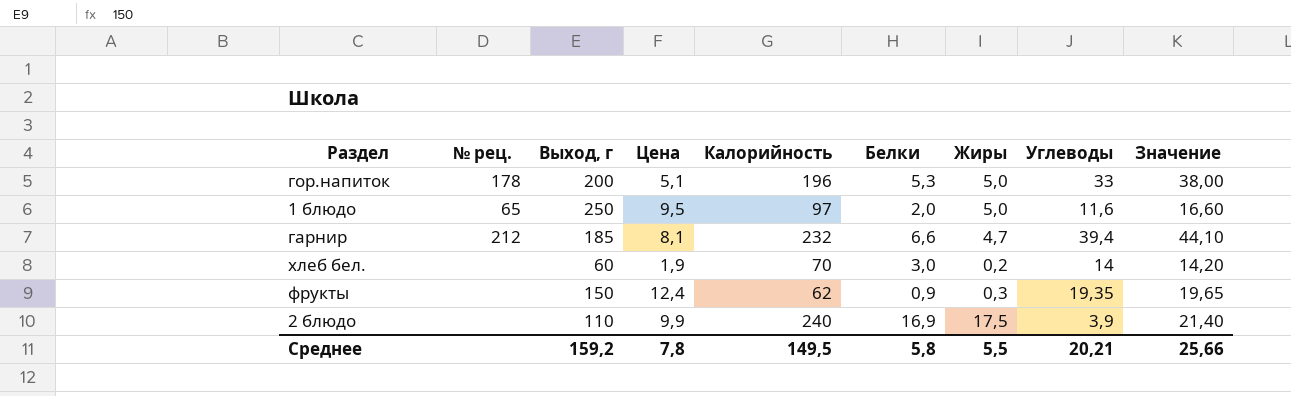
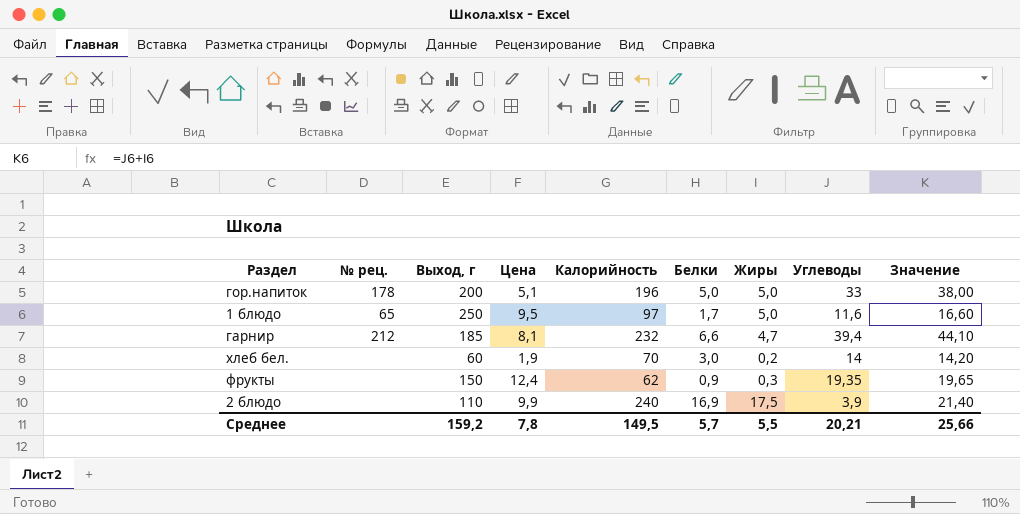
гор.напиток | Белки: 5,3 -> 5,0
1 блюдо | Белки: 2,0 -> 1,7
Среднее | Белки: 5,8 -> 5,7

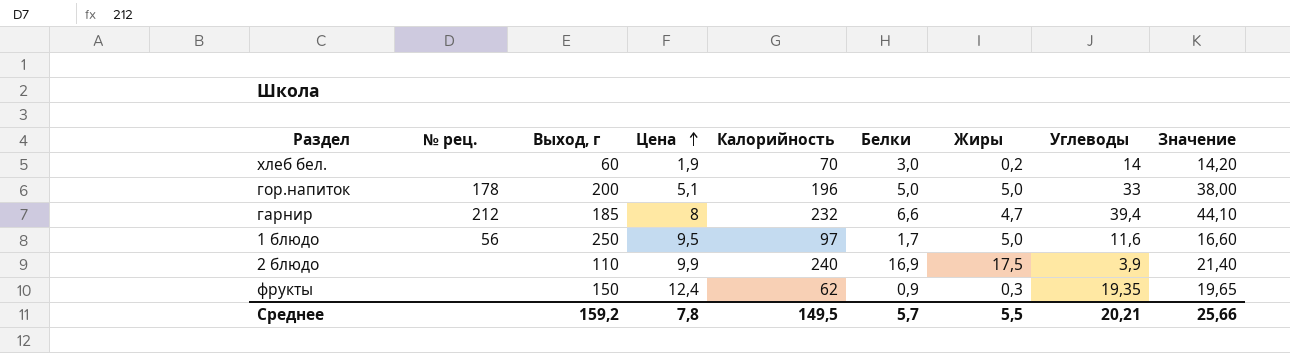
row order: none -> Цена ascending
гарнир | Цена: 8,1 -> 8
1 блюдо | № рец.: 65 -> 56

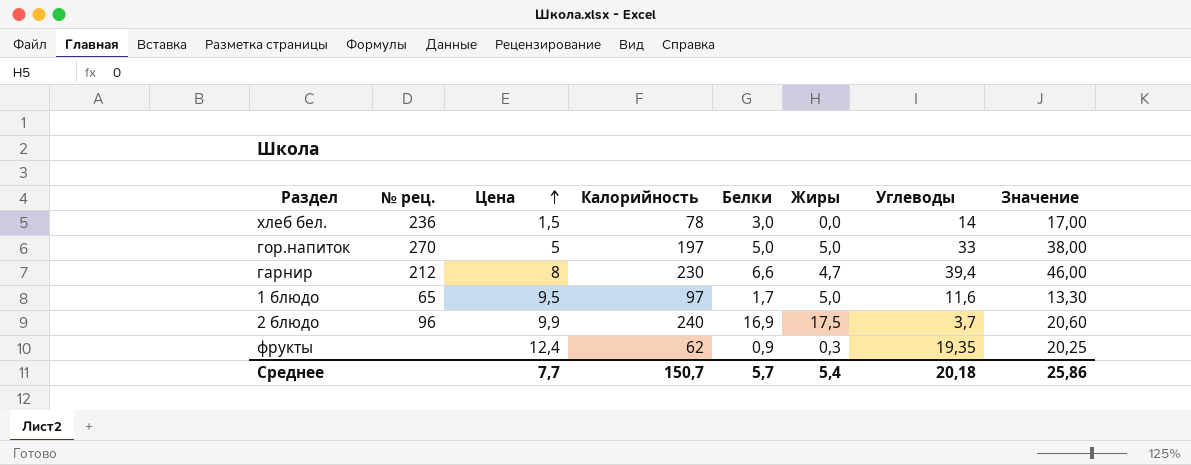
column Выход, г | position: 3 -> none
column Значение | formula: [Жиры] + [Углеводы] -> [Белки] + [Углеводы]
хлеб бел. | № рец.: none -> 236
хлеб бел. | Цена: 1,9 -> 1,5
хлеб бел. | Калорийность: 70 -> 78
хлеб бел. | Жиры: 0,2 -> 0,0
гор.напиток | № рец.: 178 -> 270
гор.напиток | Цена: 5,1 -> 5
гор.напиток | Калорийность: 196 -> 197
гарнир | Калорийность: 232 -> 230
1 блюдо | № рец.: 56 -> 65
2 блюдо | № рец.: none -> 96
2 блюдо | Углеводы: 3,9 -> 3,7
Среднее | Цена: 7,8 -> 7,7
Среднее | Калорийность: 149,5 -> 150,7
Среднее | Жиры: 5,5 -> 5,4
Среднее | Углеводы: 20,21 -> 20,18
Среднее | Значение: 25,66 -> 25,86

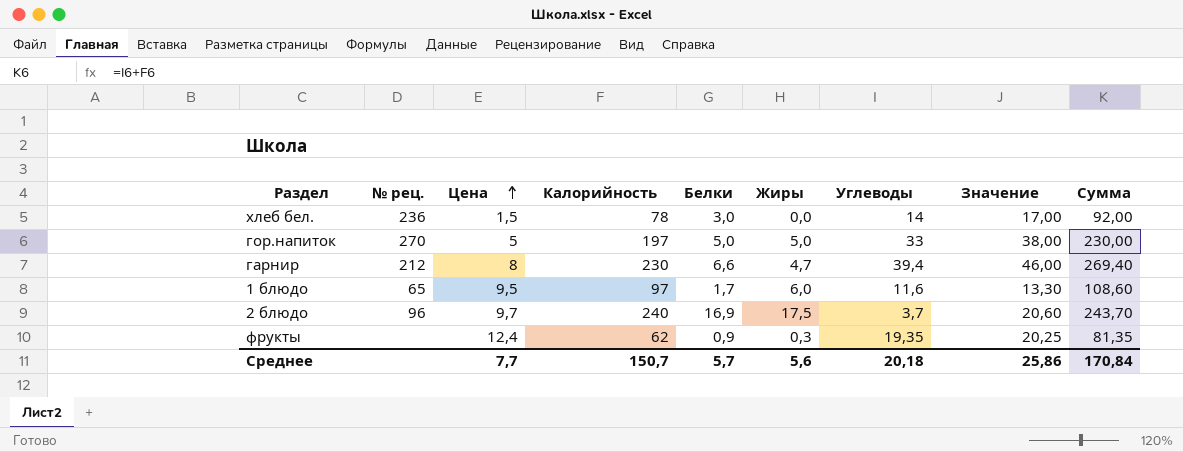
column Сумма | formula: none -> [Калорийность] + [Углеводы]
1 блюдо | Жиры: 5,0 -> 6,0
2 блюдо | Цена: 9,9 -> 9,7
Среднее | Жиры: 5,4 -> 5,6

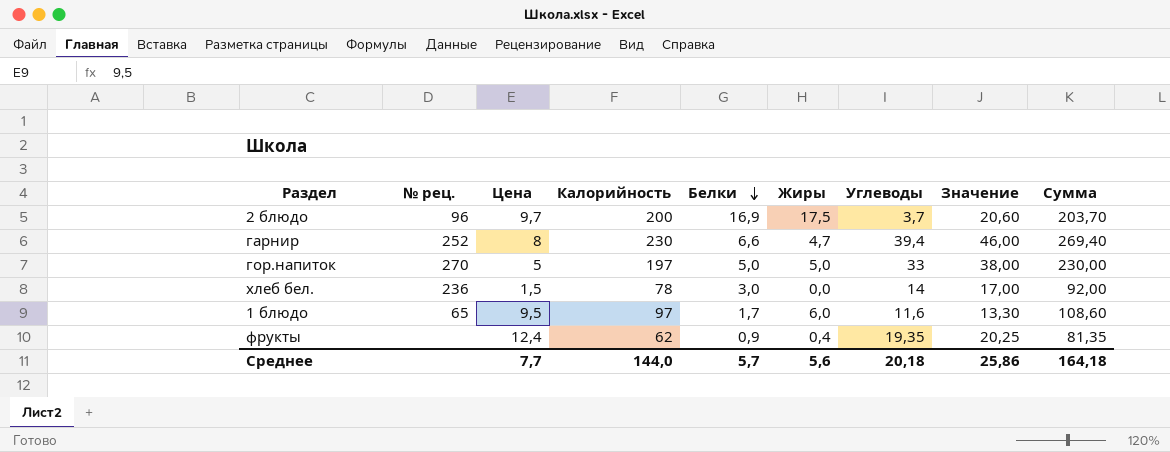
row order: Цена ascending -> Белки descending
2 блюдо | Калорийность: 240 -> 200
2 блюдо | Сумма: 243,70 -> 203,70
гарнир | № рец.: 212 -> 252
фрукты | Жиры: 0,3 -> 0,4
Среднее | Калорийность: 150,7 -> 144,0
Среднее | Сумма: 170,84 -> 164,18

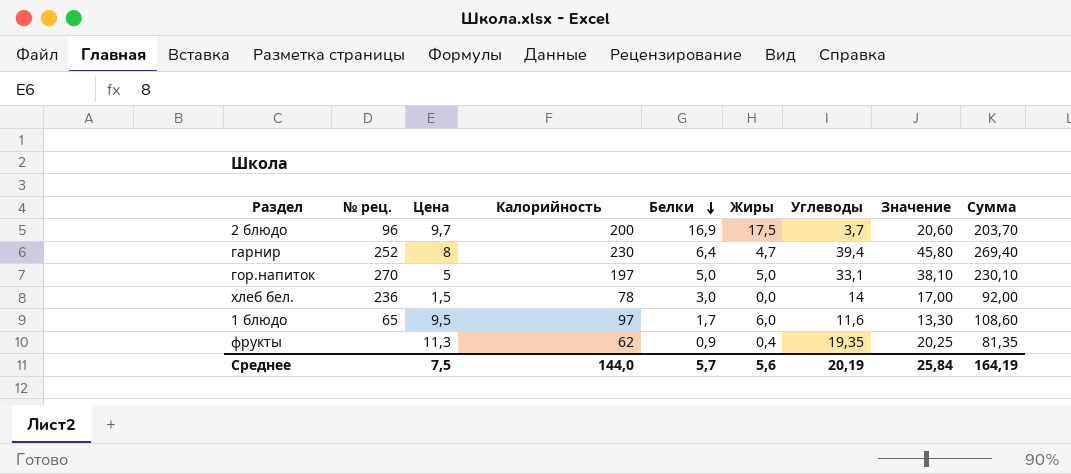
гарнир | Белки: 6,6 -> 6,4
гарнир | Значение: 46,00 -> 45,80
гор.напиток | Углеводы: 33 -> 33,1
гор.напиток | Значение: 38,00 -> 38,10
гор.напиток | Сумма: 230,00 -> 230,10
фрукты | Цена: 12,4 -> 11,3
Среднее | Цена: 7,7 -> 7,5
Среднее | Углеводы: 20,18 -> 20,19
Среднее | Значение: 25,86 -> 25,84
Среднее | Сумма: 164,18 -> 164,19

